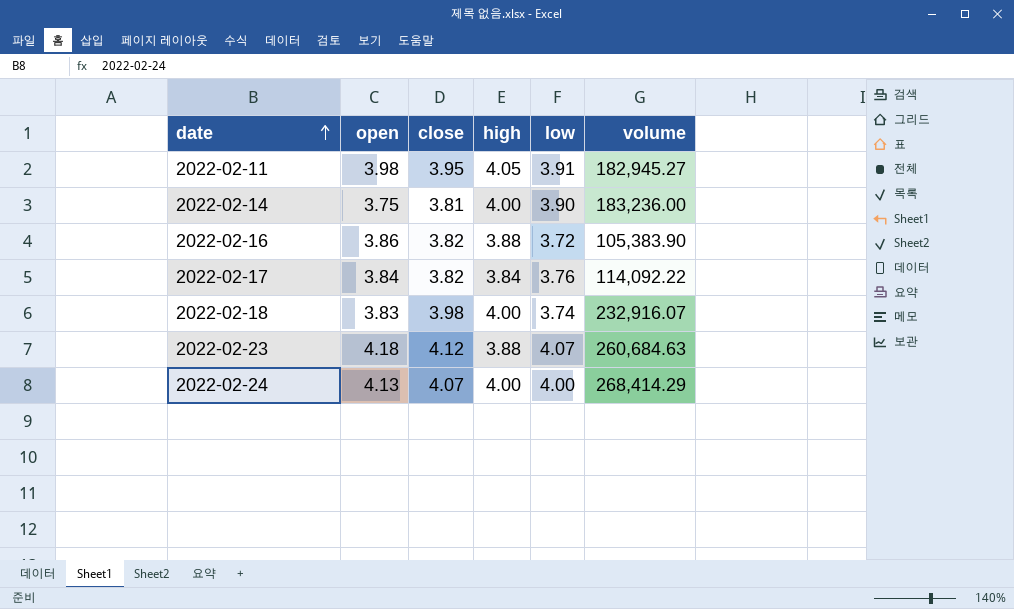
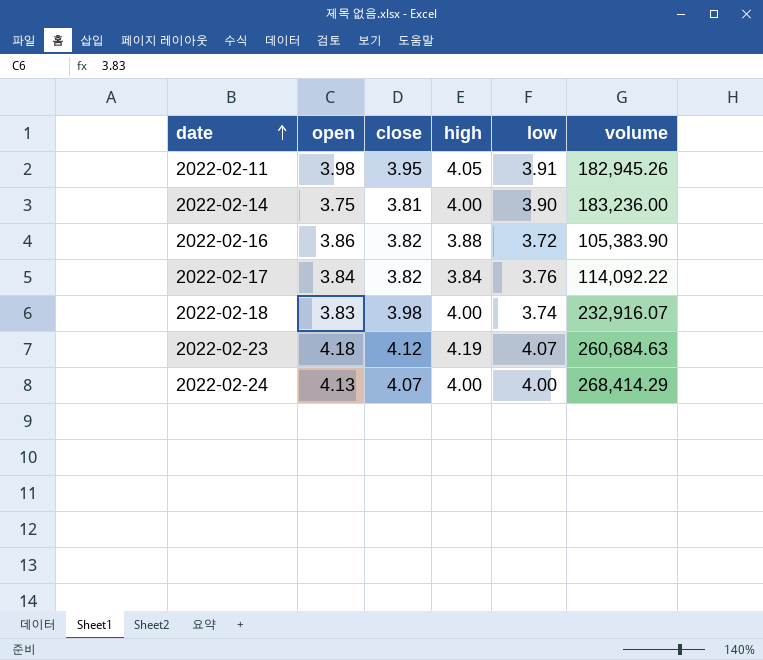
2022-02-11 | volume: 182,945.27 -> 182,945.26
2022-02-23 | high: 3.88 -> 4.19

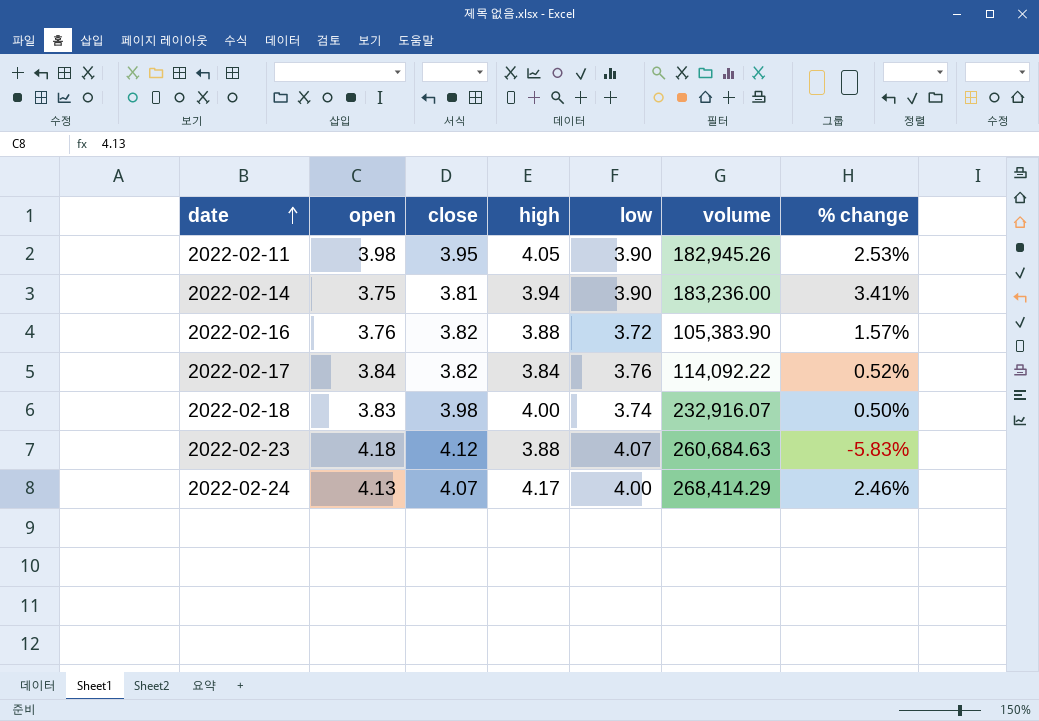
column % change | formula: none -> ([high] - [close]) / [close]
2022-02-11 | low: 3.91 -> 3.90
2022-02-14 | high: 4.00 -> 3.94
2022-02-16 | open: 3.86 -> 3.76
2022-02-23 | high: 4.19 -> 3.88
2022-02-24 | high: 4.00 -> 4.17

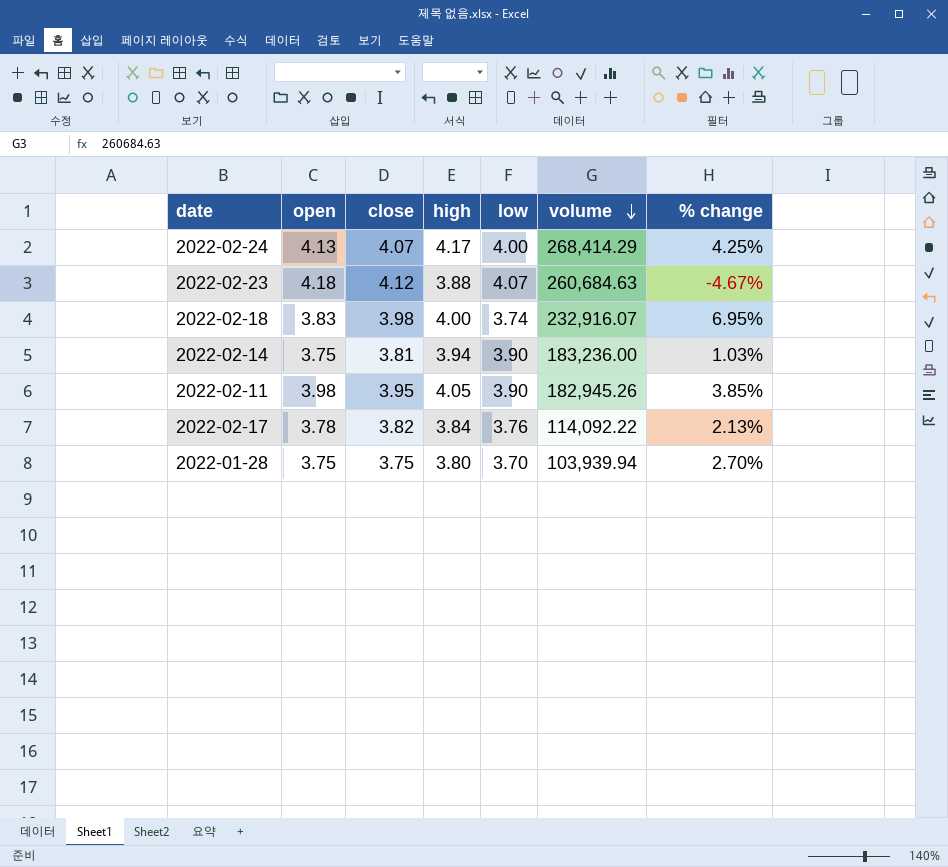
row order: date ascending -> volume descending
column % change | formula: ([high] - [close]) / [close] -> ([high] - [low]) / [low]
row 2022-02-16: 3.76 | 3.82 | 3.88 | 3.72 | 105,383.90 | 1.57% -> none
2022-02-17 | open: 3.84 -> 3.78
row 2022-01-28: none -> 3.75 | 3.75 | 3.80 | 3.70 | 103,939.94 | 2.70%

